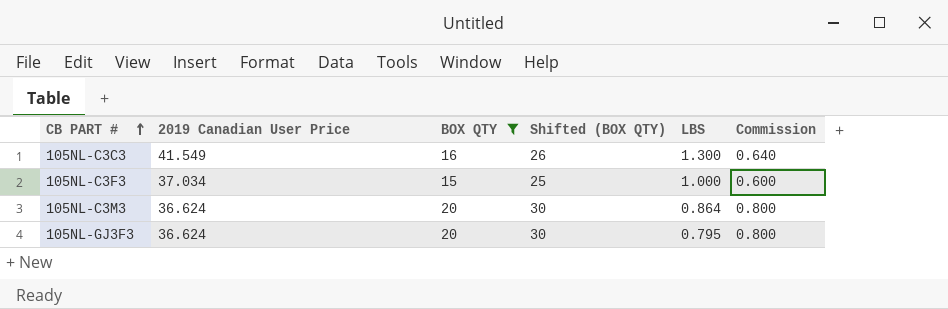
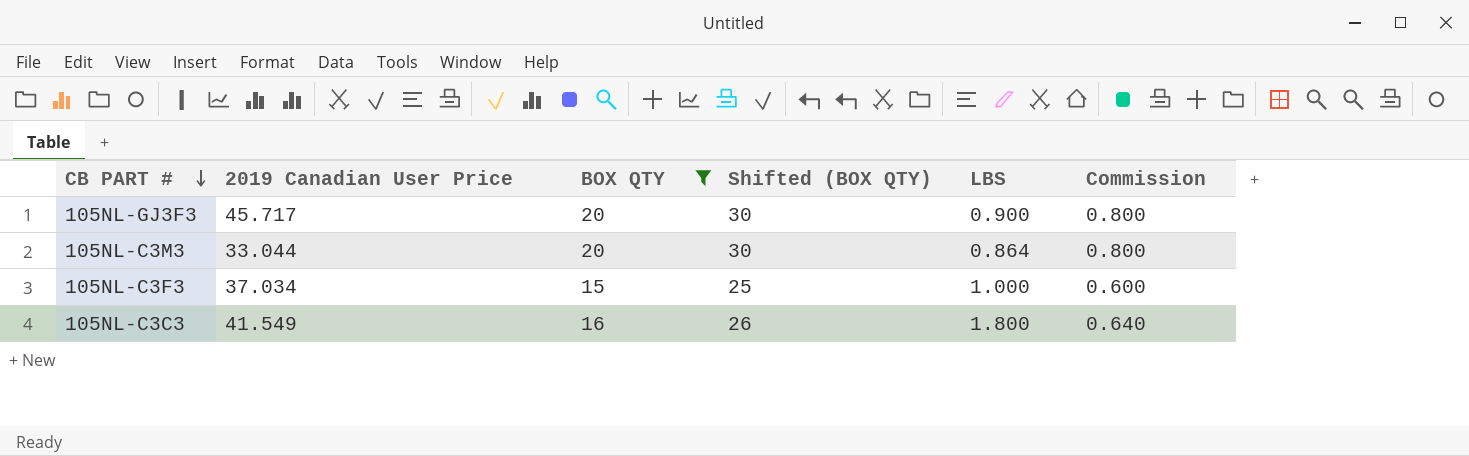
row order: CB PART # ascending -> CB PART # descending
105NL-GJ3F3 | 2019 Canadian User Price: 36.624 -> 45.717
105NL-GJ3F3 | LBS: 0.795 -> 0.900
105NL-C3M3 | 2019 Canadian User Price: 36.624 -> 33.044
105NL-C3C3 | LBS: 1.300 -> 1.800

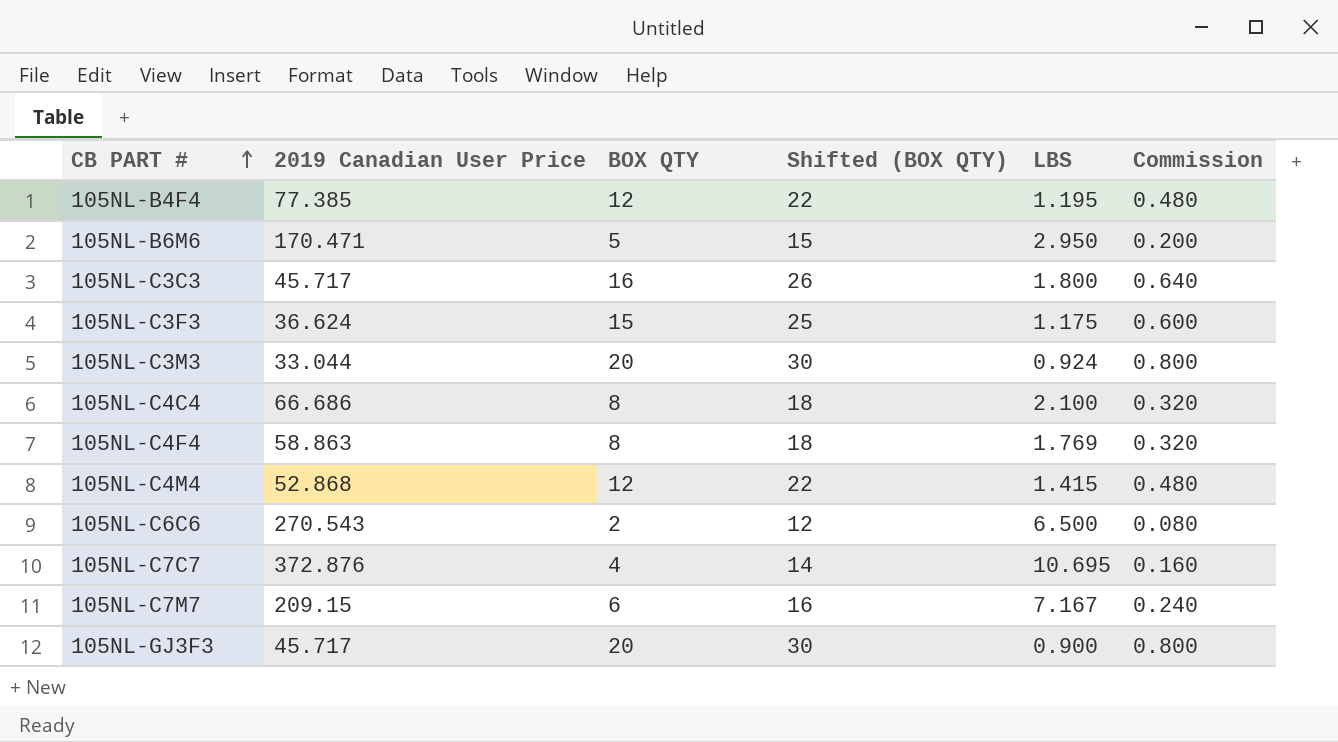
filter: BOX QTY >= 15 -> none
row order: CB PART # descending -> CB PART # ascending
105NL-C3C3 | 2019 Canadian User Price: 41.549 -> 45.717
105NL-C3F3 | 2019 Canadian User Price: 37.034 -> 36.624
105NL-C3F3 | LBS: 1.000 -> 1.175
105NL-C3M3 | LBS: 0.864 -> 0.924

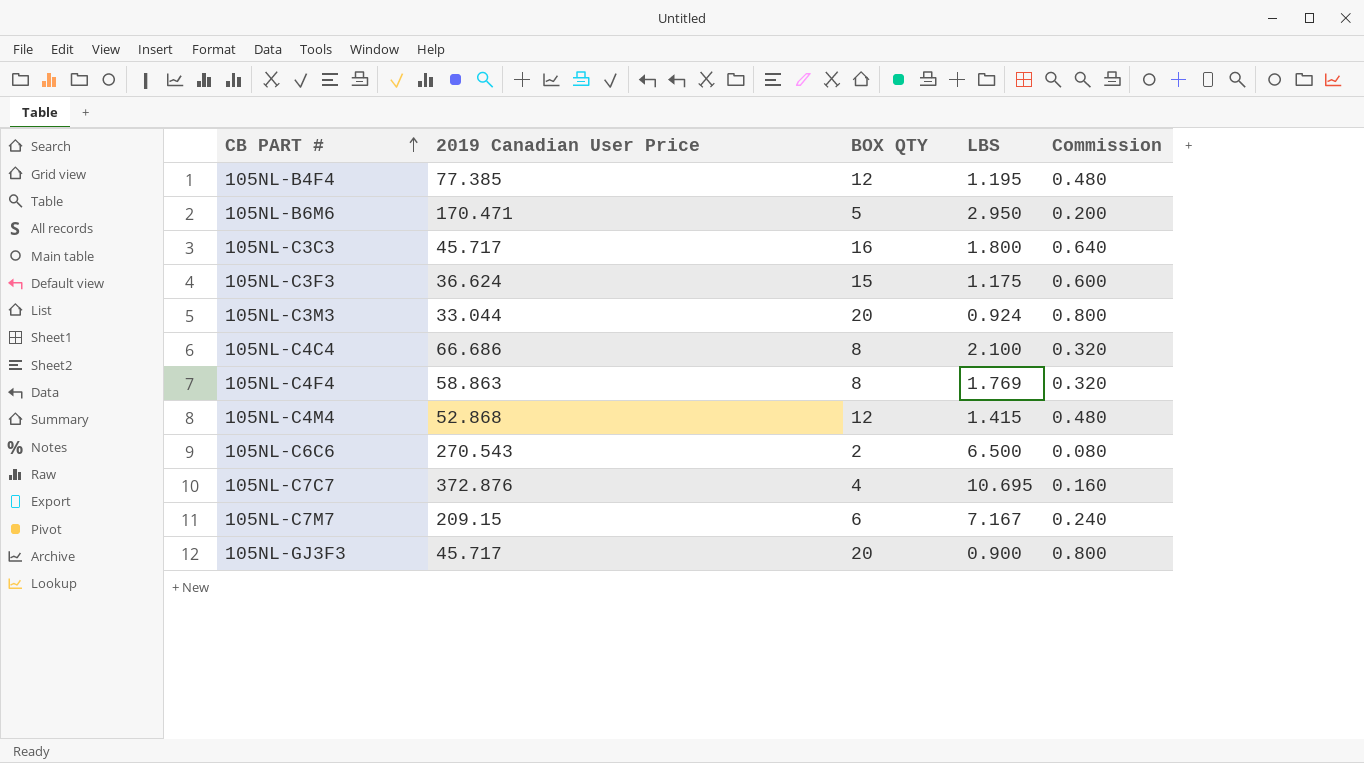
column Shifted (BOX QTY) | formula: [BOX QTY] + 10 -> none

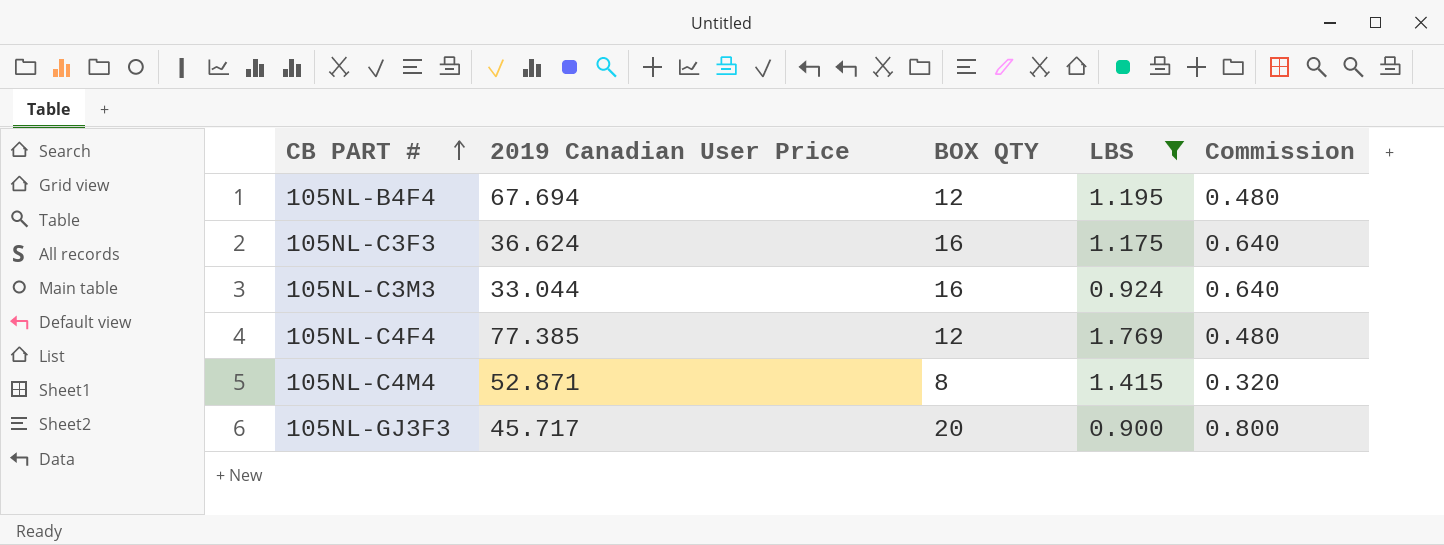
filter: none -> LBS <= 1.769
105NL-B4F4 | 2019 Canadian User Price: 77.385 -> 67.694
105NL-C3F3 | BOX QTY: 15 -> 16
105NL-C3F3 | Commission: 0.600 -> 0.640
105NL-C3M3 | BOX QTY: 20 -> 16
105NL-C3M3 | Commission: 0.800 -> 0.640
105NL-C4F4 | 2019 Canadian User Price: 58.863 -> 77.385
105NL-C4F4 | BOX QTY: 8 -> 12
105NL-C4F4 | Commission: 0.320 -> 0.480
105NL-C4M4 | 2019 Canadian User Price: 52.868 -> 52.871
105NL-C4M4 | BOX QTY: 12 -> 8
105NL-C4M4 | Commission: 0.480 -> 0.320

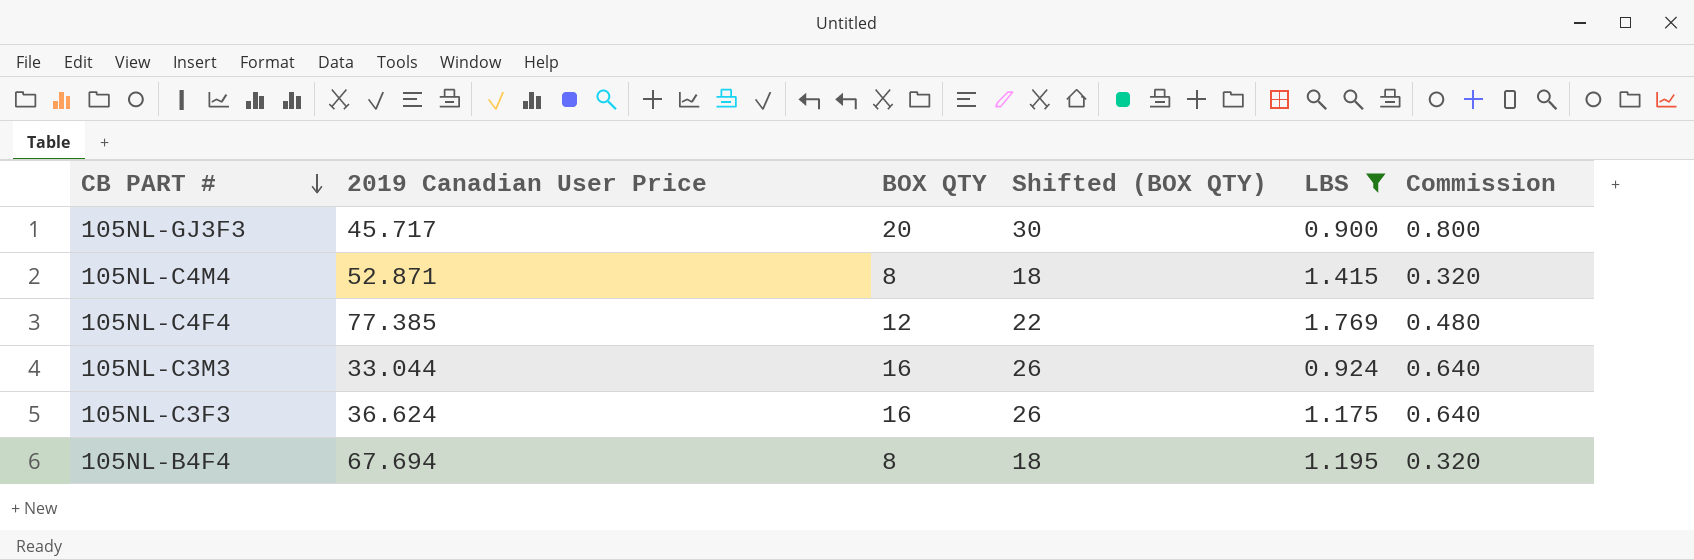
row order: CB PART # ascending -> CB PART # descending
column Shifted (BOX QTY) | formula: none -> [BOX QTY] + 10
105NL-B4F4 | BOX QTY: 12 -> 8
105NL-B4F4 | Commission: 0.480 -> 0.320

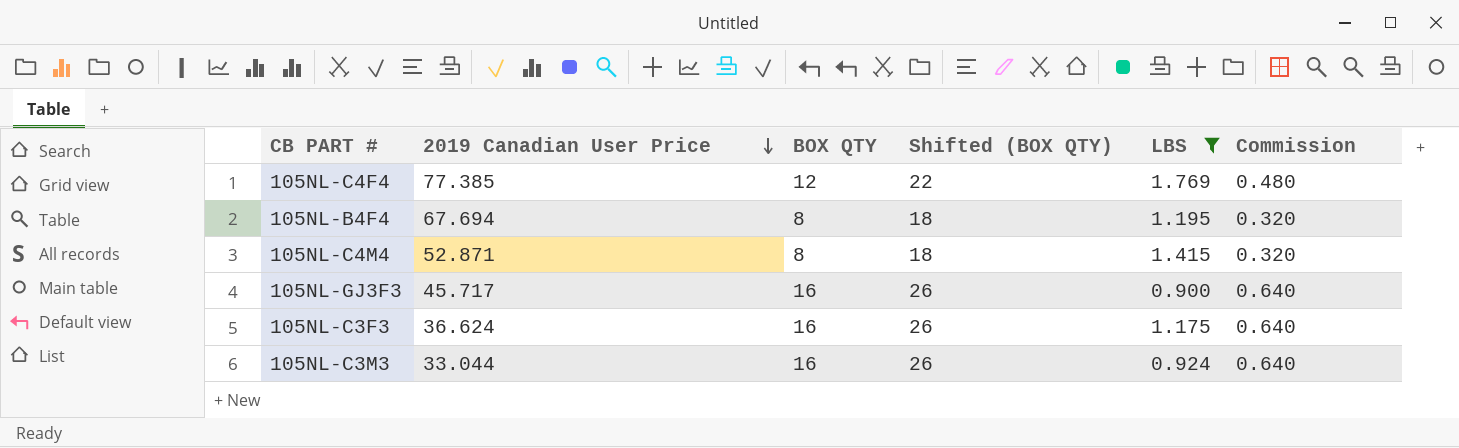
row order: CB PART # descending -> 2019 Canadian User Price descending
105NL-GJ3F3 | BOX QTY: 20 -> 16
105NL-GJ3F3 | Shifted (BOX QTY): 30 -> 26
105NL-GJ3F3 | Commission: 0.800 -> 0.640

